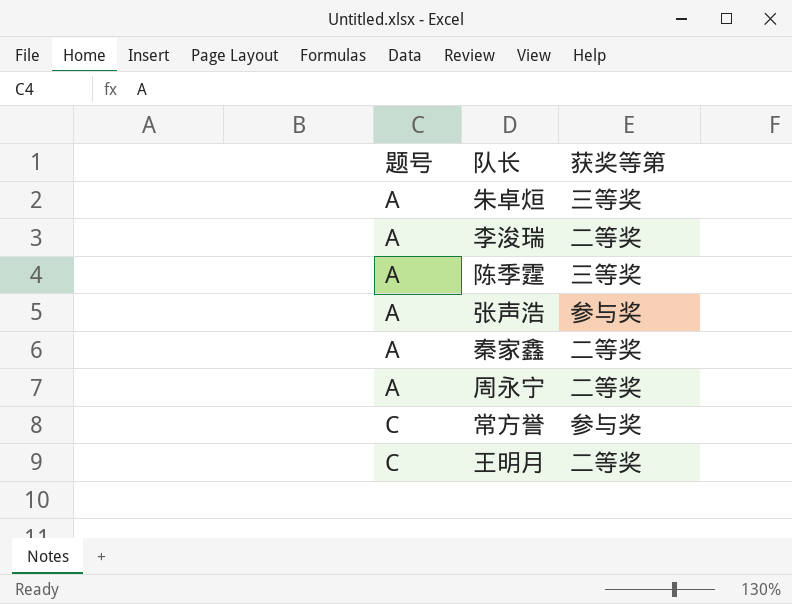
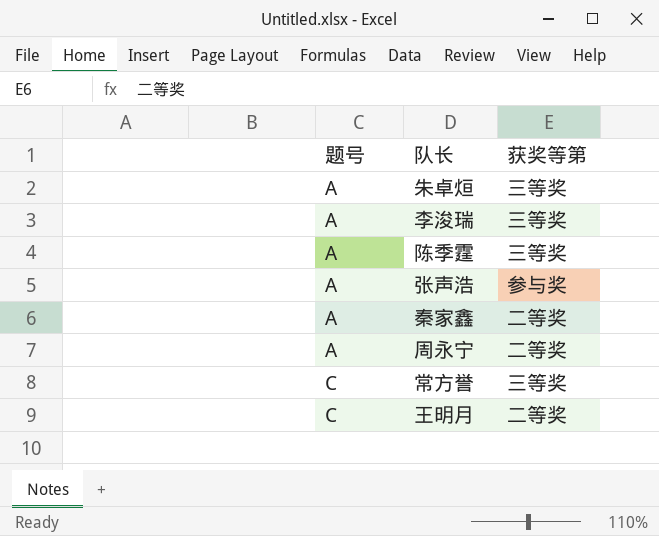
李浚瑞 | 获奖等第: 二等奖 -> 三等奖
常方誉 | 获奖等第: 参与奖 -> 三等奖

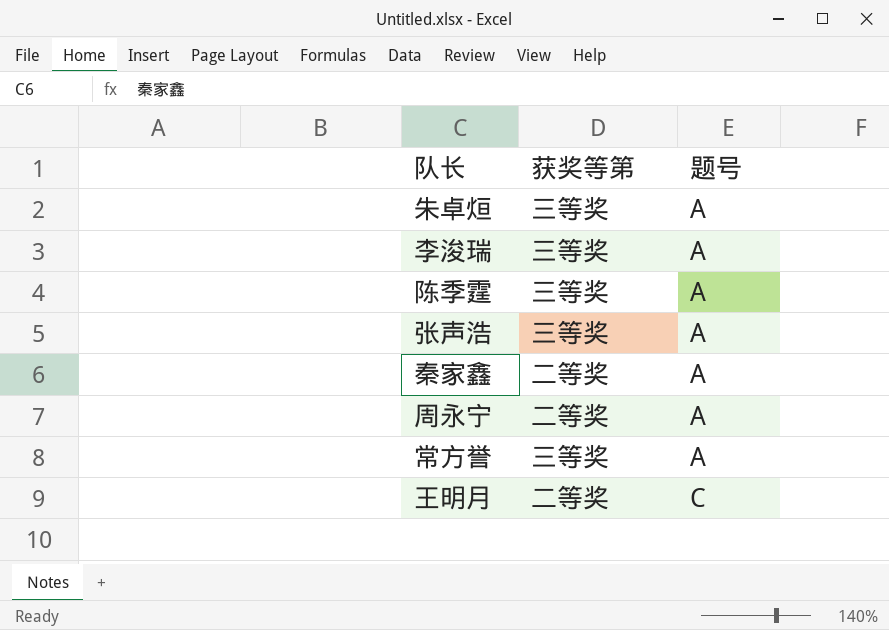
column 题号 | position: 1 -> 3
张声浩 | 获奖等第: 参与奖 -> 三等奖
常方誉 | 题号: C -> A

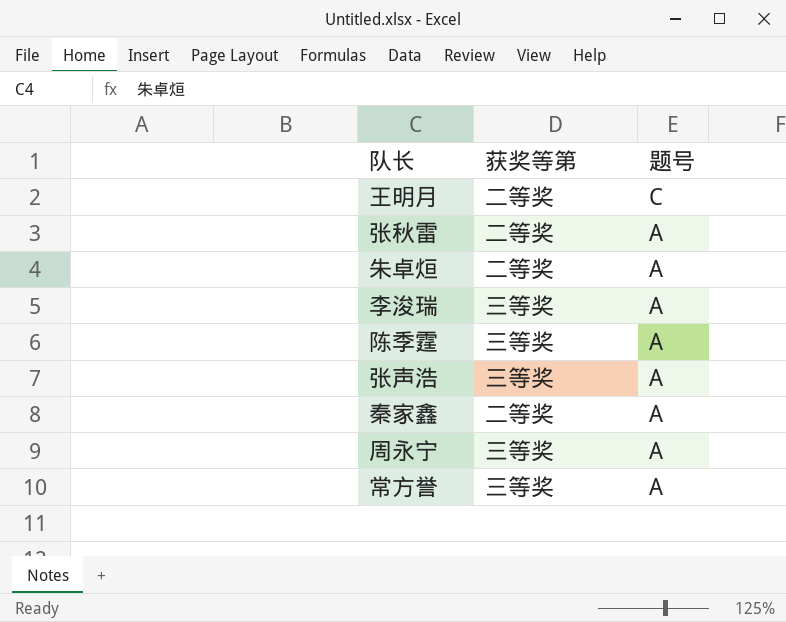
row order: 题号 ascending -> 题号 descending
row 张秋雷: none -> 二等奖 | A
朱卓烜 | 获奖等第: 三等奖 -> 二等奖
周永宁 | 获奖等第: 二等奖 -> 三等奖

